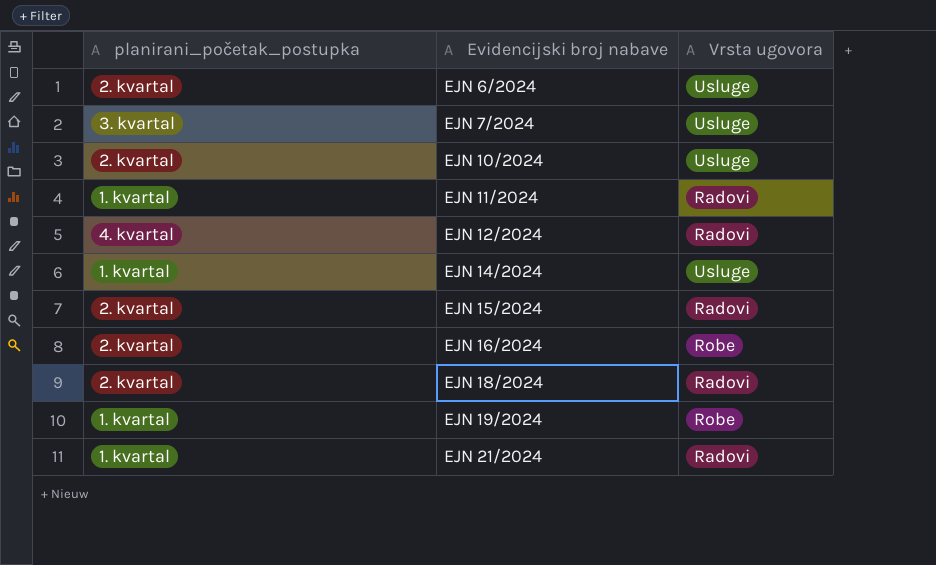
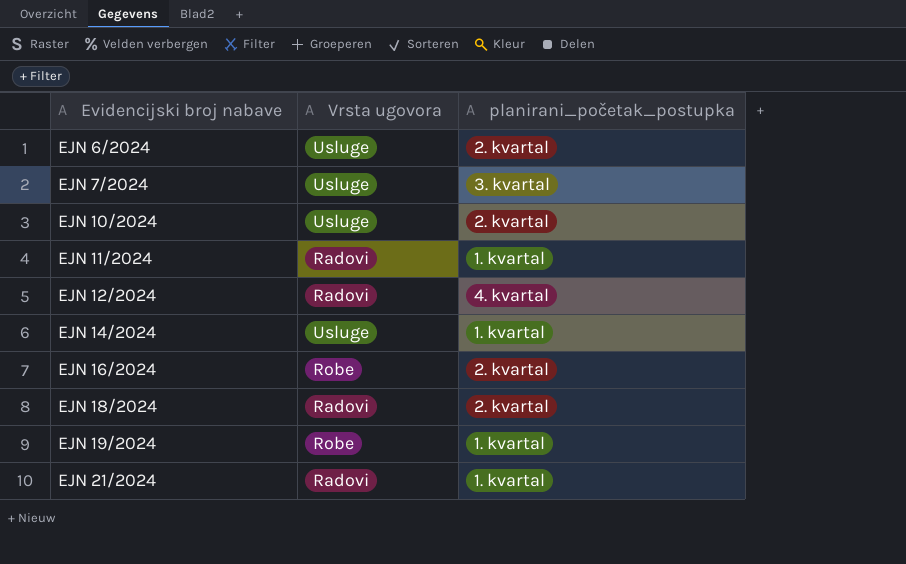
column planirani_početak_postupka | position: 1 -> 3
row EJN 15/2024: 2. kvartal | Radovi -> none

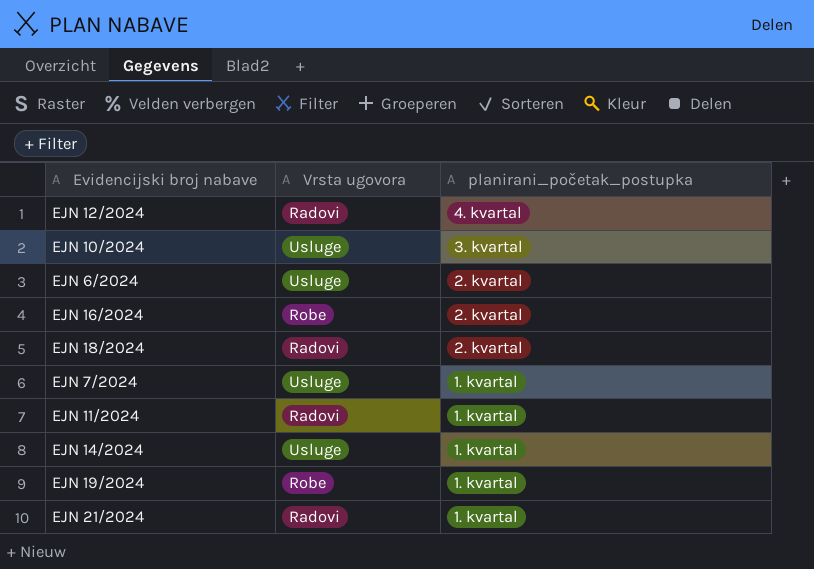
row order: Evidencijski broj nabave ascending -> planirani_početak_postupka descending
EJN 10/2024 | planirani_početak_postupka: 2. kvartal -> 3. kvartal
EJN 7/2024 | planirani_početak_postupka: 3. kvartal -> 1. kvartal

